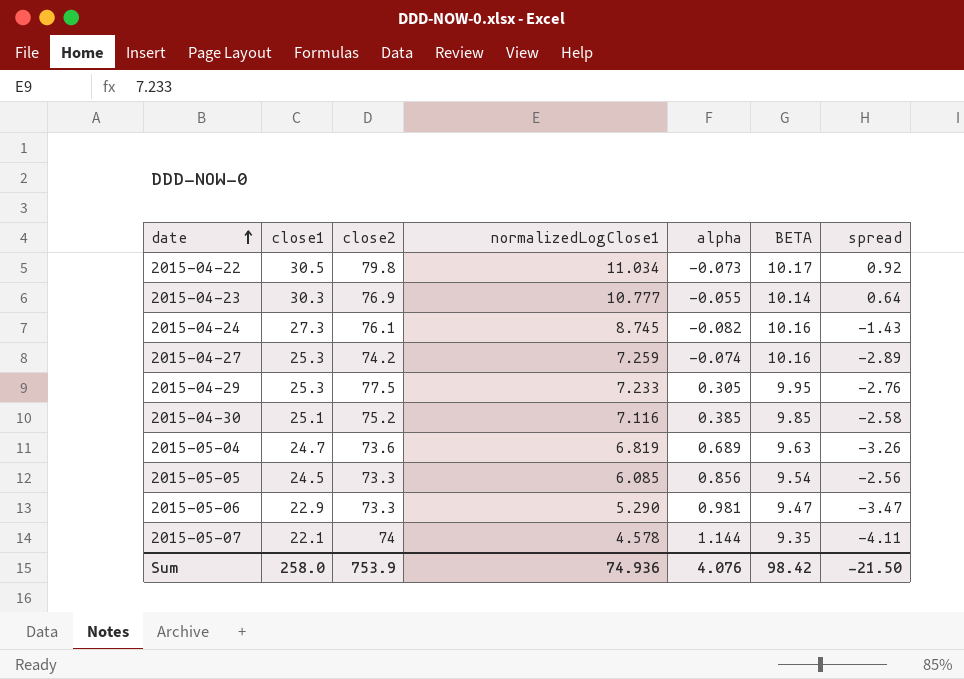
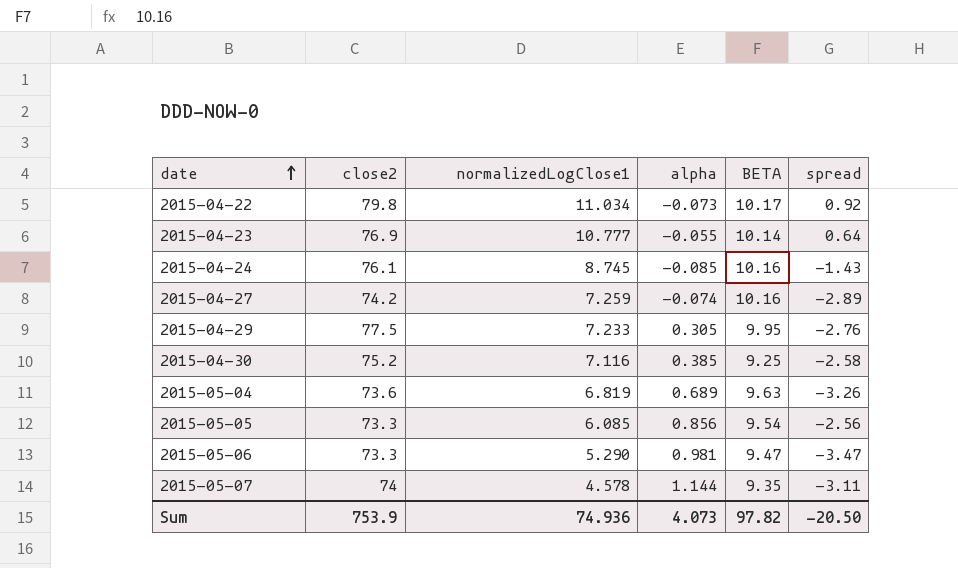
column close1 | position: 2 -> none
2015-04-24 | alpha: -0.082 -> -0.085
2015-04-30 | BETA: 9.85 -> 9.25
2015-05-07 | spread: -4.11 -> -3.11
Sum | alpha: 4.076 -> 4.073
Sum | BETA: 98.42 -> 97.82
Sum | spread: -21.50 -> -20.50

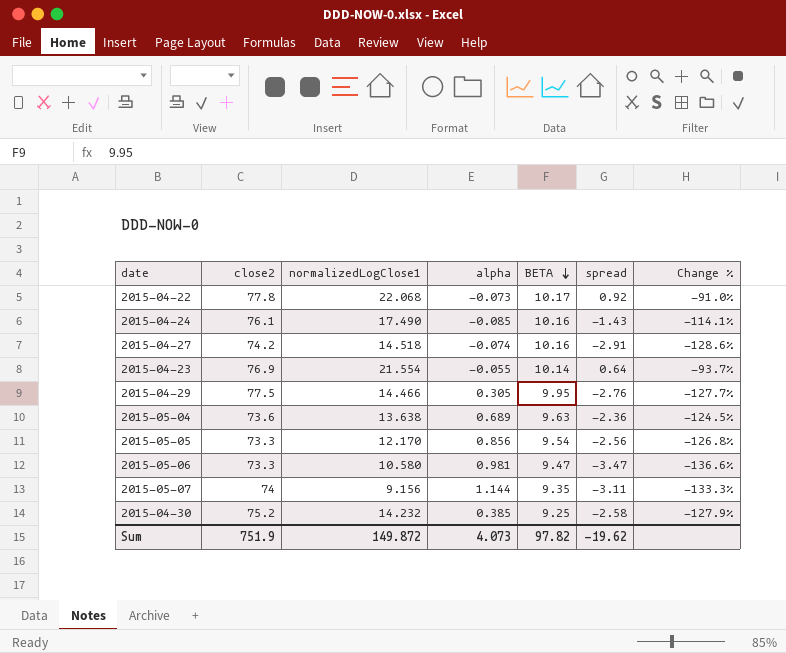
row order: date ascending -> BETA descending
column Change % | formula: none -> ([spread] - [BETA]) / [BETA]
2015-04-22 | close2: 79.8 -> 77.8
2015-04-22 | normalizedLogClose1: 11.034 -> 22.068
2015-04-24 | normalizedLogClose1: 8.745 -> 17.490
2015-04-27 | normalizedLogClose1: 7.259 -> 14.518
2015-04-27 | spread: -2.89 -> -2.91
2015-04-23 | normalizedLogClose1: 10.777 -> 21.554
2015-04-29 | normalizedLogClose1: 7.233 -> 14.466
2015-05-04 | normalizedLogClose1: 6.819 -> 13.638
2015-05-04 | spread: -3.26 -> -2.36
2015-05-05 | normalizedLogClose1: 6.085 -> 12.170
2015-05-06 | normalizedLogClose1: 5.290 -> 10.580
2015-05-07 | normalizedLogClose1: 4.578 -> 9.156
2015-04-30 | normalizedLogClose1: 7.116 -> 14.232
Sum | close2: 753.9 -> 751.9
Sum | normalizedLogClose1: 74.936 -> 149.872
Sum | spread: -20.50 -> -19.62

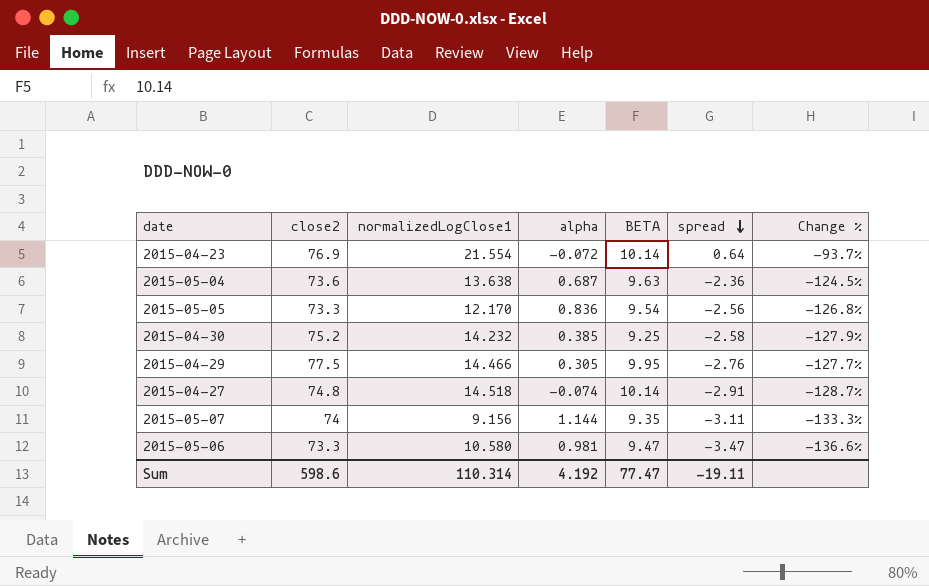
row order: BETA descending -> spread descending
row 2015-04-22: 77.8 | 22.068 | -0.073 | 10.17 | 0.92 | -91.0% -> none
row 2015-04-24: 76.1 | 17.490 | -0.085 | 10.16 | -1.43 | -114.1% -> none
2015-04-23 | alpha: -0.055 -> -0.072
2015-05-04 | alpha: 0.689 -> 0.687
2015-05-05 | alpha: 0.856 -> 0.836
2015-04-27 | close2: 74.2 -> 74.8
2015-04-27 | BETA: 10.16 -> 10.14
2015-04-27 | Change %: -128.6% -> -128.7%
Sum | close2: 751.9 -> 598.6
Sum | normalizedLogClose1: 149.872 -> 110.314
Sum | alpha: 4.073 -> 4.192
Sum | BETA: 97.82 -> 77.47
Sum | spread: -19.62 -> -19.11

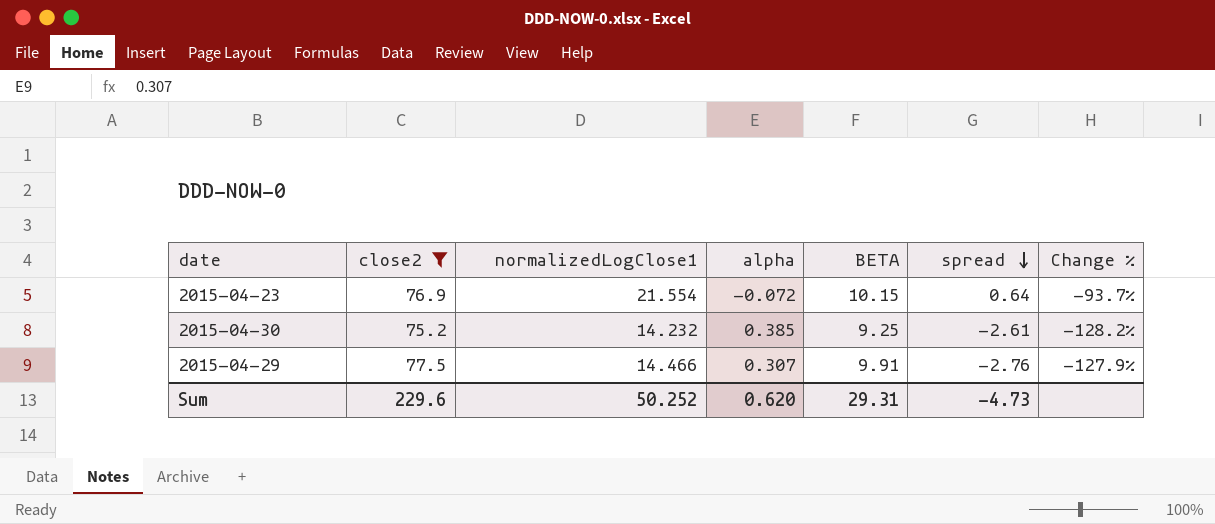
filter: none -> close2 >= 75.2
2015-04-23 | BETA: 10.14 -> 10.15
2015-04-30 | spread: -2.58 -> -2.61
2015-04-30 | Change %: -127.9% -> -128.2%
2015-04-29 | alpha: 0.305 -> 0.307
2015-04-29 | BETA: 9.95 -> 9.91
2015-04-29 | Change %: -127.7% -> -127.9%
Sum | close2: 598.6 -> 229.6
Sum | normalizedLogClose1: 110.314 -> 50.252
Sum | alpha: 4.192 -> 0.620
Sum | BETA: 77.47 -> 29.31
Sum | spread: -19.11 -> -4.73

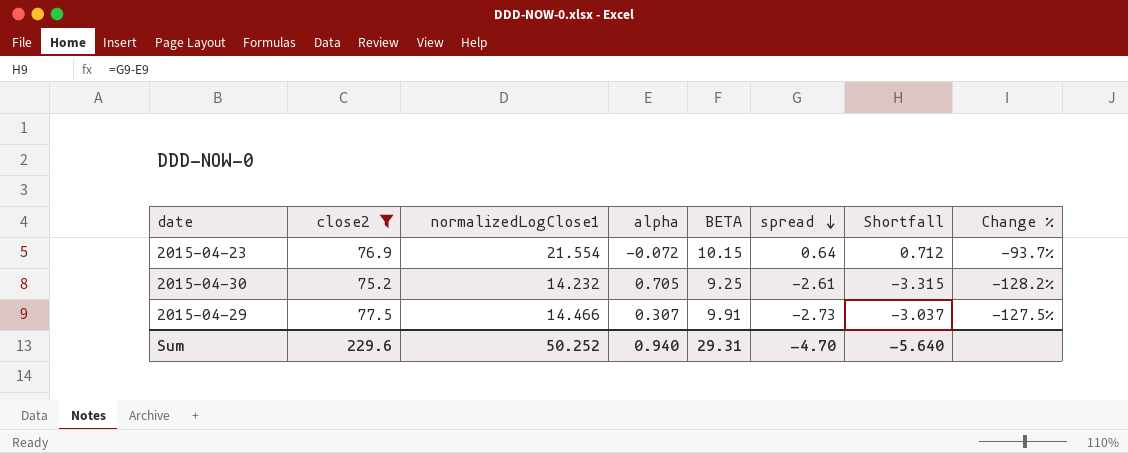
column Shortfall | formula: none -> [spread] - [alpha]
2015-04-30 | alpha: 0.385 -> 0.705
2015-04-29 | spread: -2.76 -> -2.73
2015-04-29 | Change %: -127.9% -> -127.5%
Sum | alpha: 0.620 -> 0.940
Sum | spread: -4.73 -> -4.70

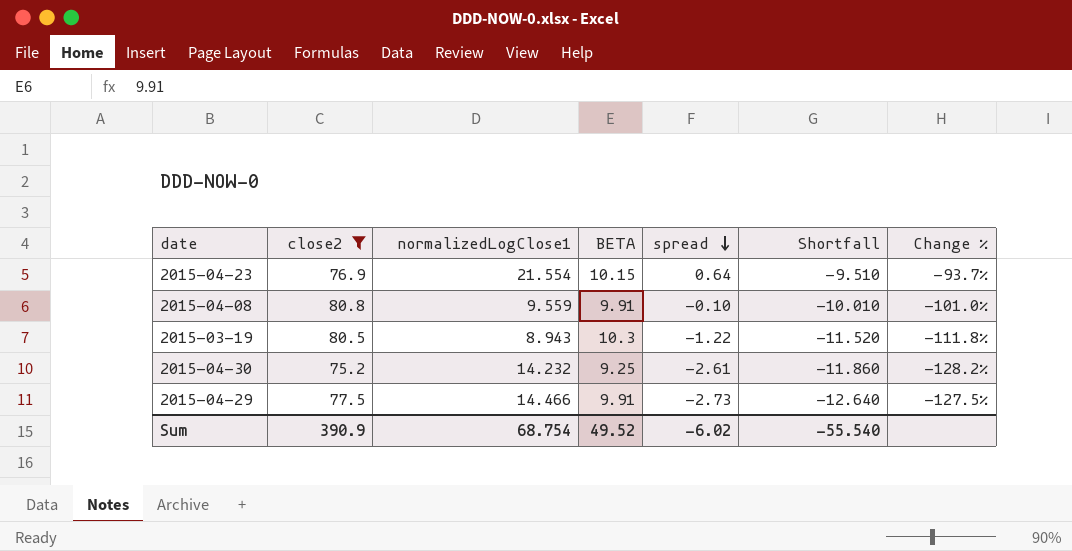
column alpha | position: 4 -> none
column Shortfall | formula: [spread] - [alpha] -> [spread] - [BETA]
row 2015-04-08: none -> 80.8 | 9.559 | 9.91 | -0.10 | -10.010 | -101.0%
row 2015-03-19: none -> 80.5 | 8.943 | 10.3 | -1.22 | -11.520 | -111.8%
Sum | close2: 229.6 -> 390.9
Sum | normalizedLogClose1: 50.252 -> 68.754
Sum | BETA: 29.31 -> 49.52
Sum | spread: -4.70 -> -6.02
Sum | Shortfall: -5.640 -> -55.540

